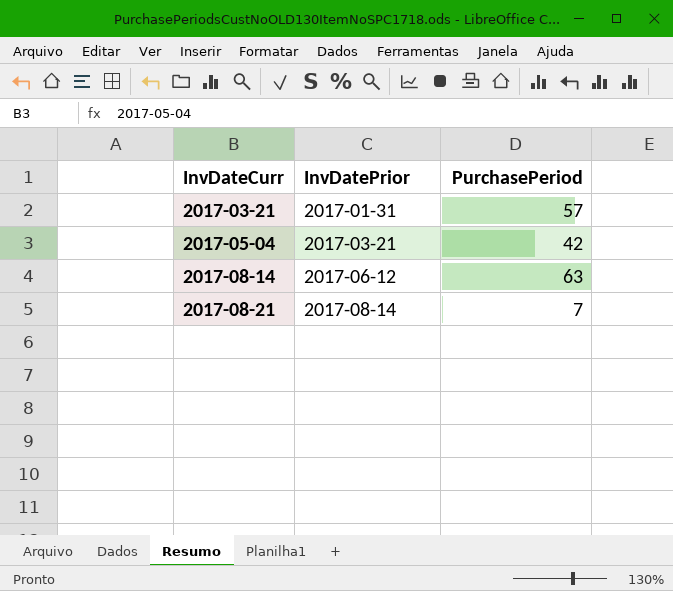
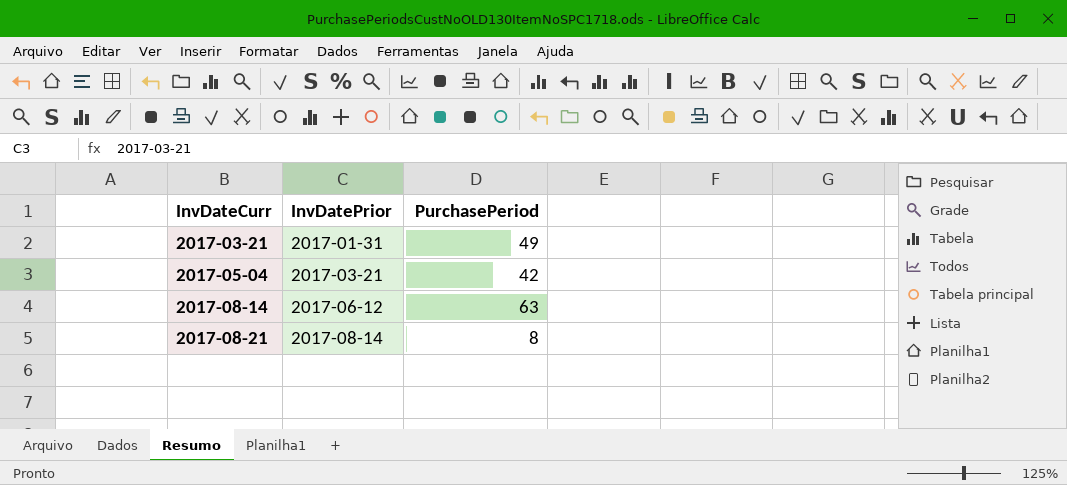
2017-03-21 | PurchasePeriod: 57 -> 49
2017-08-21 | PurchasePeriod: 7 -> 8

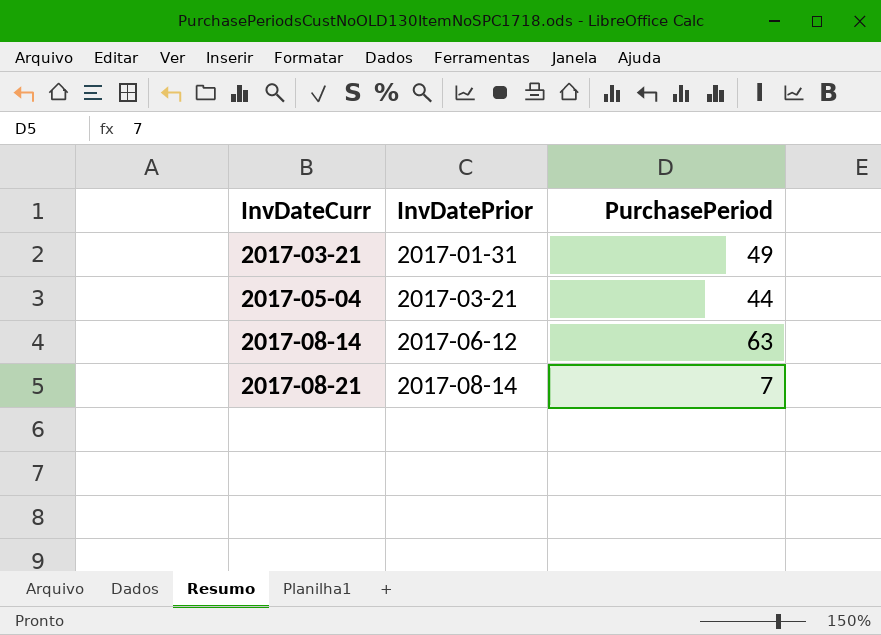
2017-05-04 | PurchasePeriod: 42 -> 44
2017-08-21 | PurchasePeriod: 8 -> 7

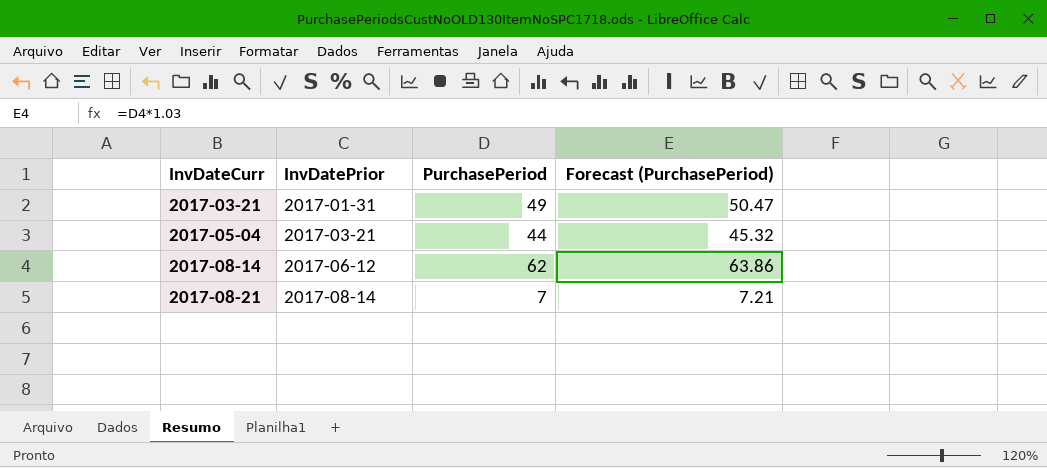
column Forecast (PurchasePeriod) | formula: none -> [PurchasePeriod] * 1.03
2017-08-14 | PurchasePeriod: 63 -> 62

